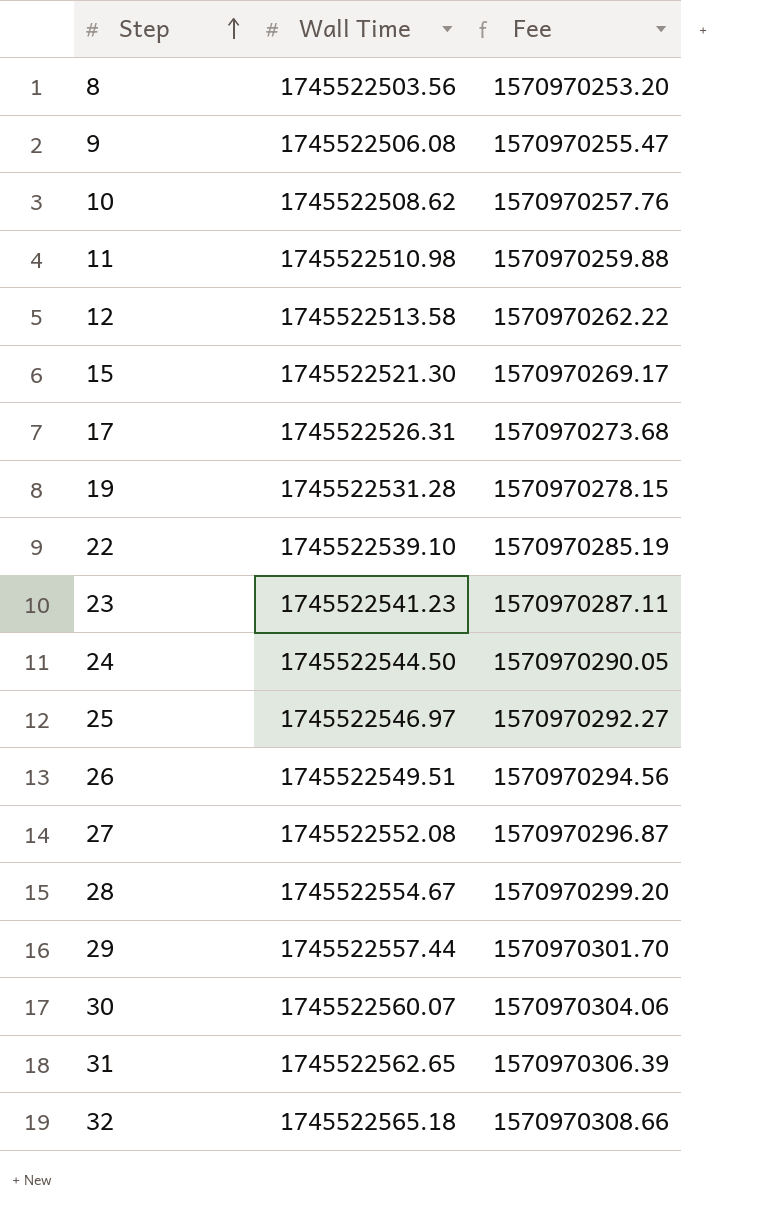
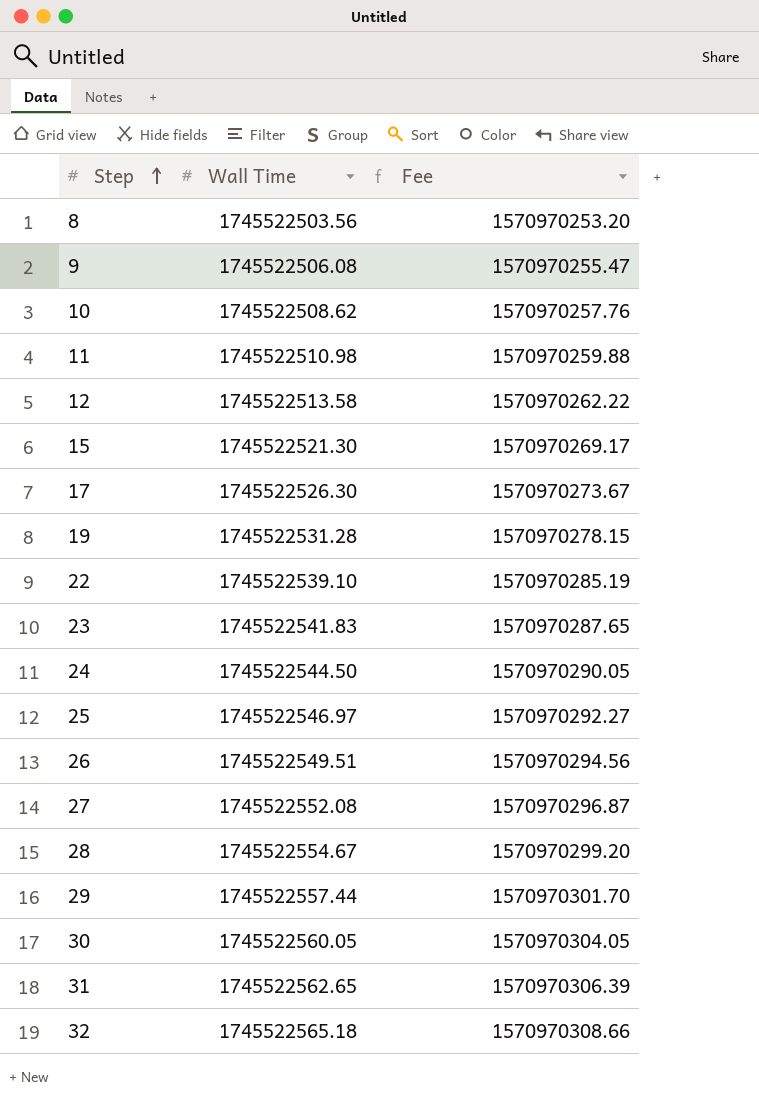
17 | Wall Time: 1745522526.31 -> 1745522526.30
17 | Fee: 1570970273.68 -> 1570970273.67
23 | Wall Time: 1745522541.23 -> 1745522541.83
23 | Fee: 1570970287.11 -> 1570970287.65
30 | Wall Time: 1745522560.07 -> 1745522560.05
30 | Fee: 1570970304.06 -> 1570970304.05

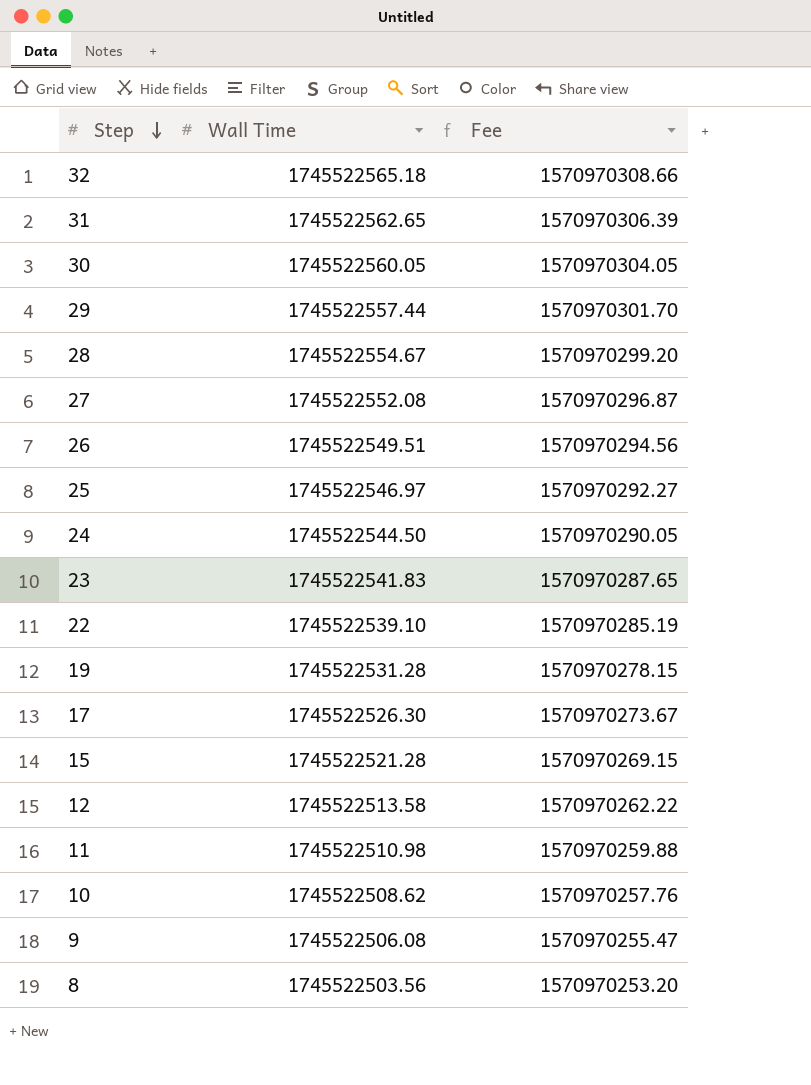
row order: Step ascending -> Step descending
15 | Wall Time: 1745522521.30 -> 1745522521.28
15 | Fee: 1570970269.17 -> 1570970269.15

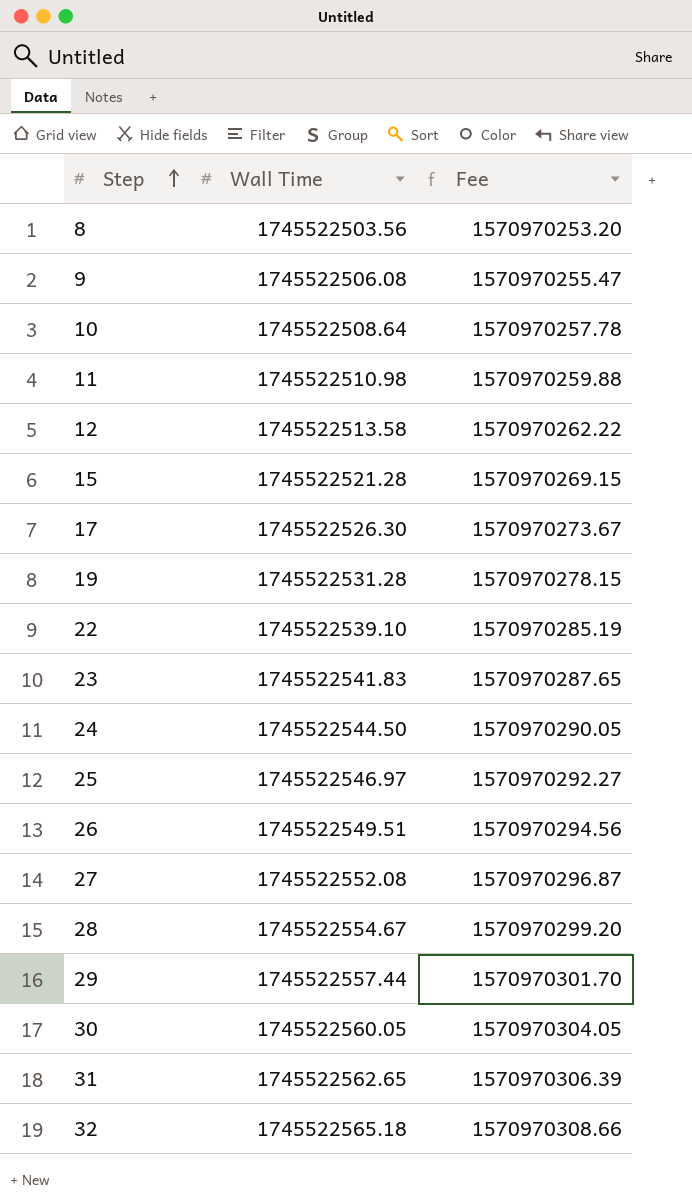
row order: Step descending -> Step ascending
10 | Wall Time: 1745522508.62 -> 1745522508.64
10 | Fee: 1570970257.76 -> 1570970257.78

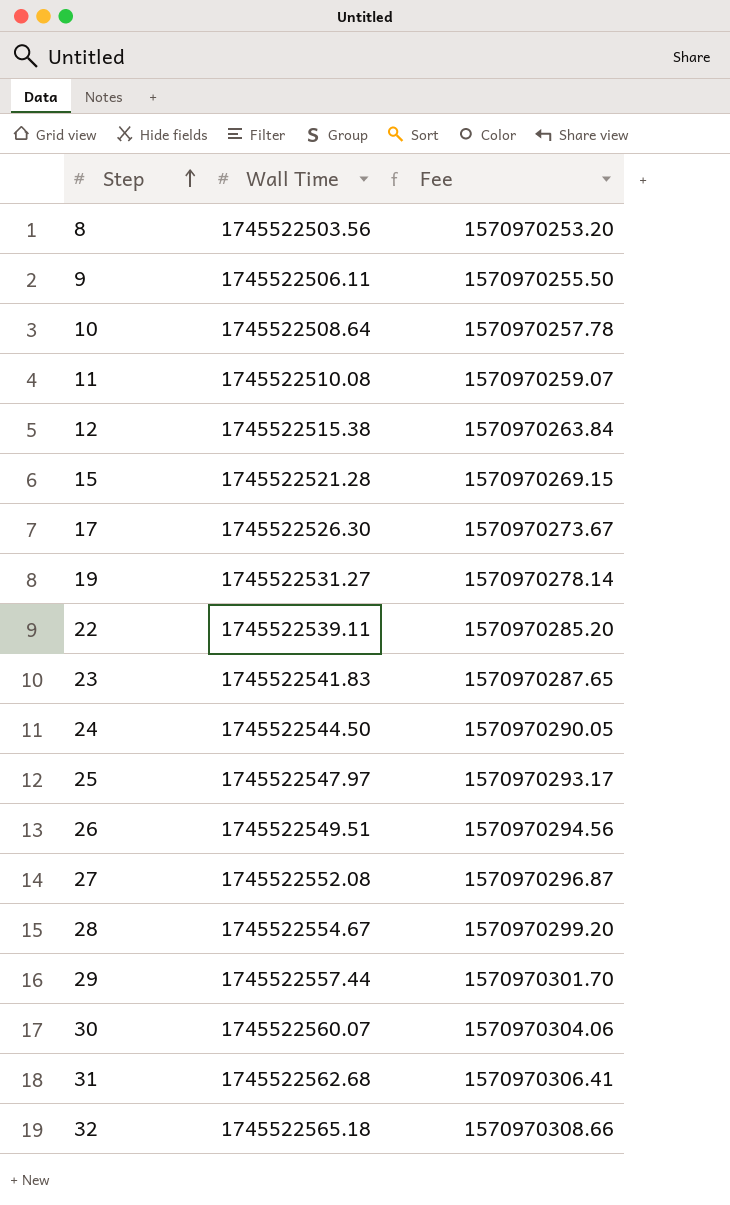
9 | Wall Time: 1745522506.08 -> 1745522506.11
9 | Fee: 1570970255.47 -> 1570970255.50
11 | Wall Time: 1745522510.98 -> 1745522510.08
11 | Fee: 1570970259.88 -> 1570970259.07
12 | Wall Time: 1745522513.58 -> 1745522515.38
12 | Fee: 1570970262.22 -> 1570970263.84
19 | Wall Time: 1745522531.28 -> 1745522531.27
19 | Fee: 1570970278.15 -> 1570970278.14
22 | Wall Time: 1745522539.10 -> 1745522539.11
22 | Fee: 1570970285.19 -> 1570970285.20
25 | Wall Time: 1745522546.97 -> 1745522547.97
25 | Fee: 1570970292.27 -> 1570970293.17
30 | Wall Time: 1745522560.05 -> 1745522560.07
30 | Fee: 1570970304.05 -> 1570970304.06
31 | Wall Time: 1745522562.65 -> 1745522562.68
31 | Fee: 1570970306.39 -> 1570970306.41

